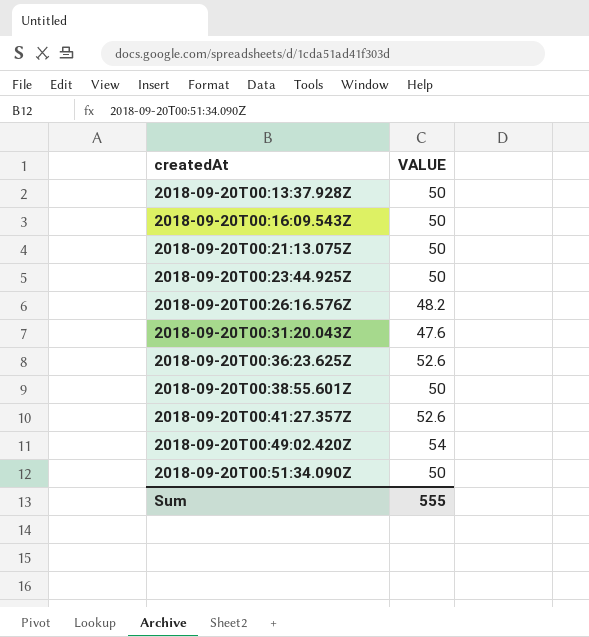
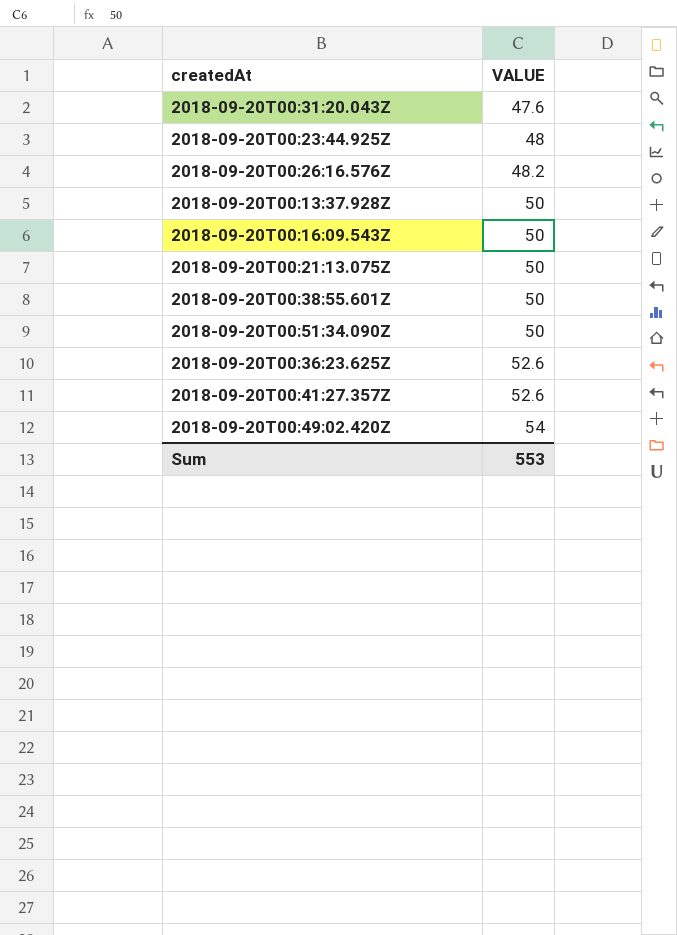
row order: createdAt ascending -> VALUE ascending
2018-09-20T00:23:44.925Z | VALUE: 50 -> 48
Sum | VALUE: 555 -> 553

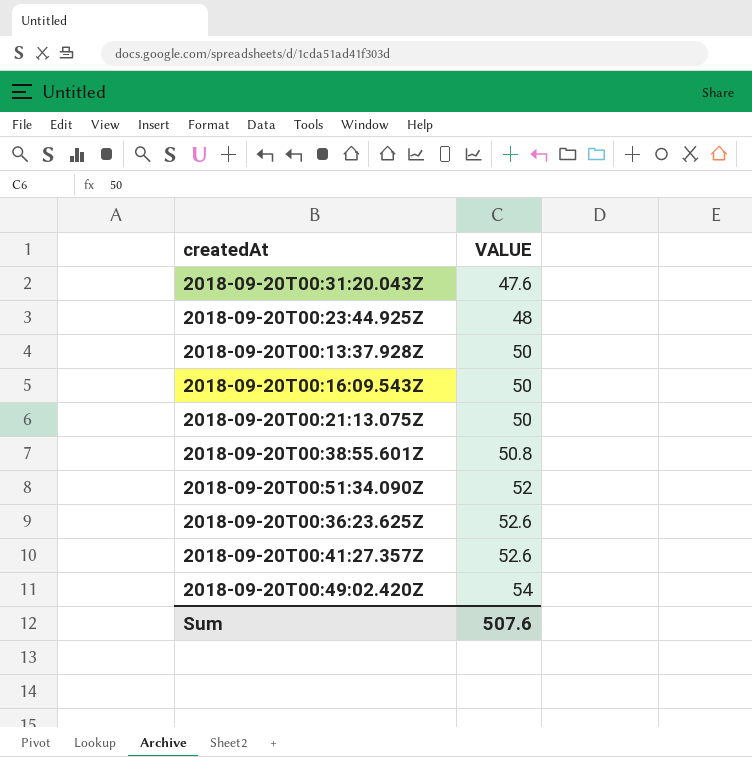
row 2018-09-20T00:26:16.576Z: 48.2 -> none
2018-09-20T00:38:55.601Z | VALUE: 50 -> 50.8
2018-09-20T00:51:34.090Z | VALUE: 50 -> 52
Sum | VALUE: 553 -> 507.6

